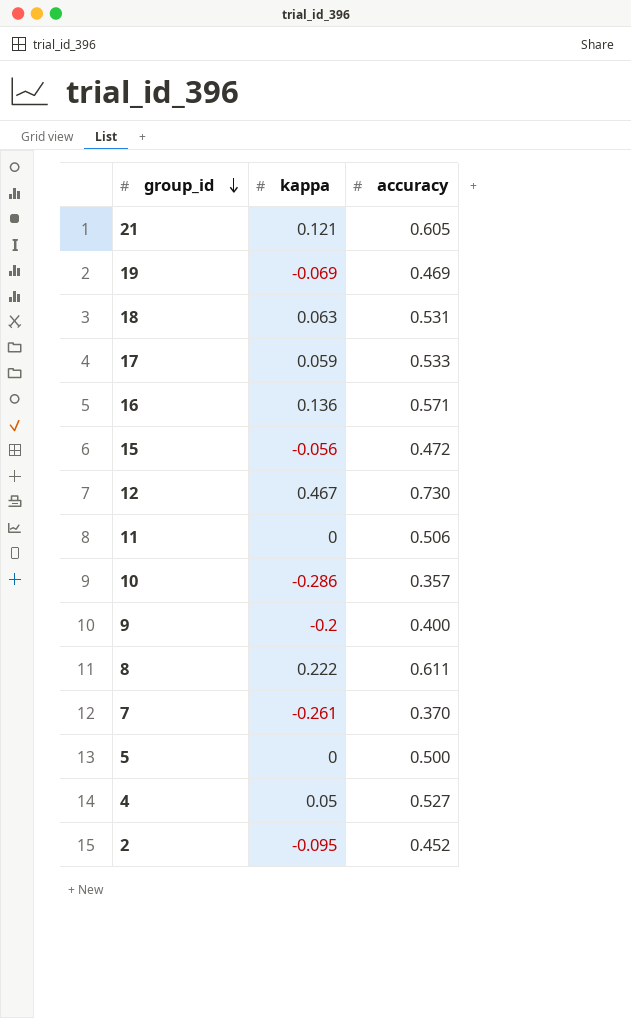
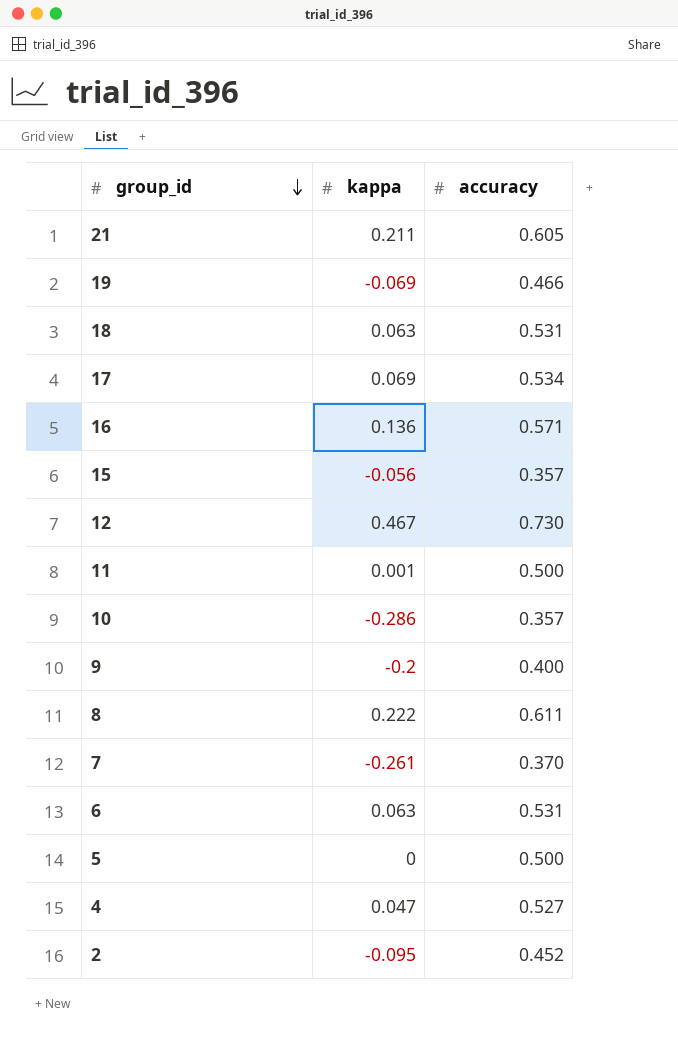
21 | kappa: 0.121 -> 0.211
19 | accuracy: 0.469 -> 0.466
17 | kappa: 0.059 -> 0.069
17 | accuracy: 0.533 -> 0.534
15 | accuracy: 0.472 -> 0.357
11 | kappa: 0 -> 0.001
11 | accuracy: 0.506 -> 0.500
row 6: none -> 0.063 | 0.531
4 | kappa: 0.05 -> 0.047

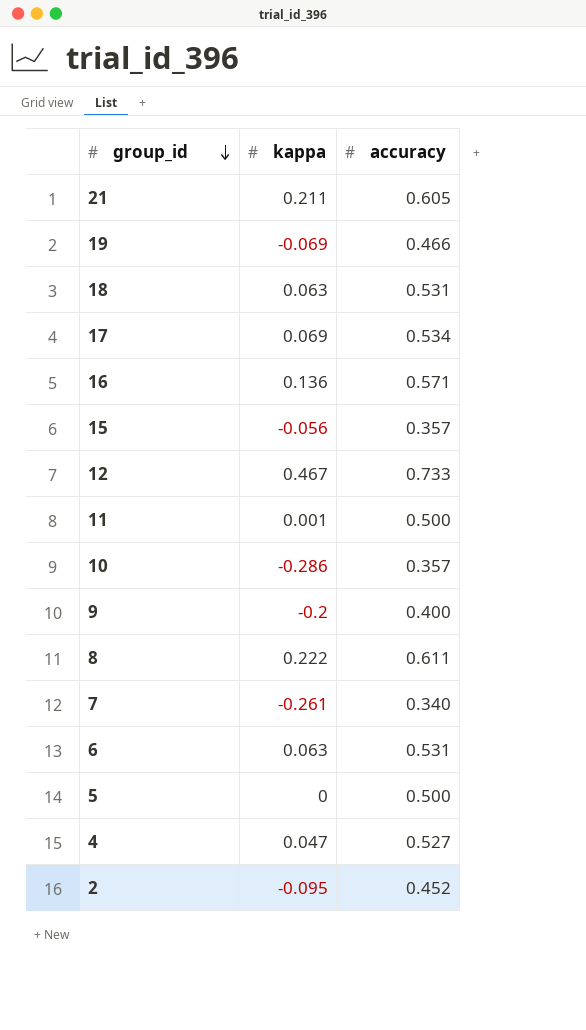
12 | accuracy: 0.730 -> 0.733
7 | accuracy: 0.370 -> 0.340

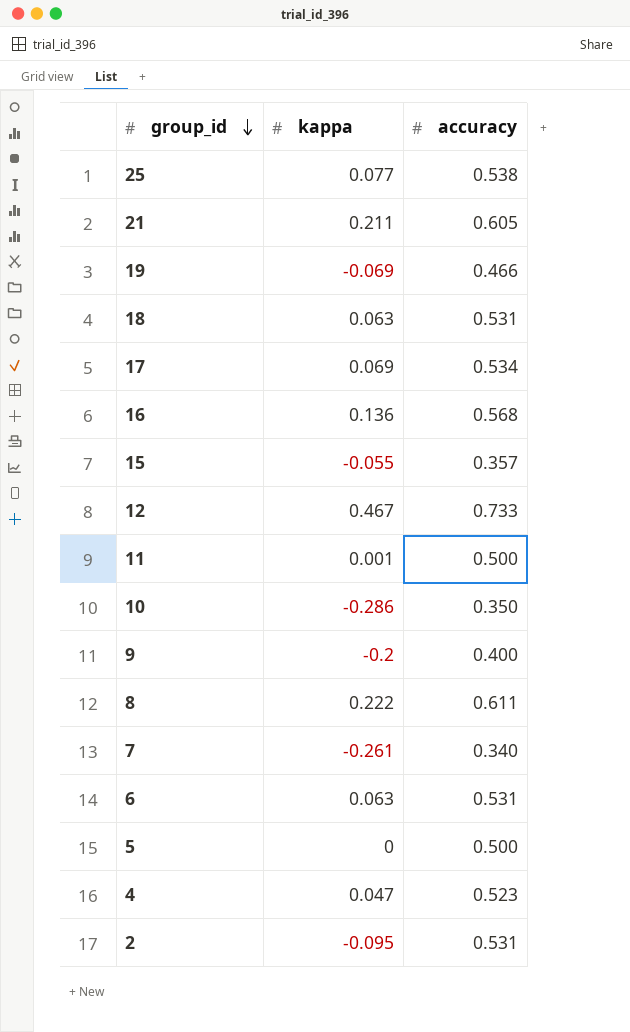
row 25: none -> 0.077 | 0.538
16 | accuracy: 0.571 -> 0.568
15 | kappa: -0.056 -> -0.055
10 | accuracy: 0.357 -> 0.350
4 | accuracy: 0.527 -> 0.523
2 | accuracy: 0.452 -> 0.531

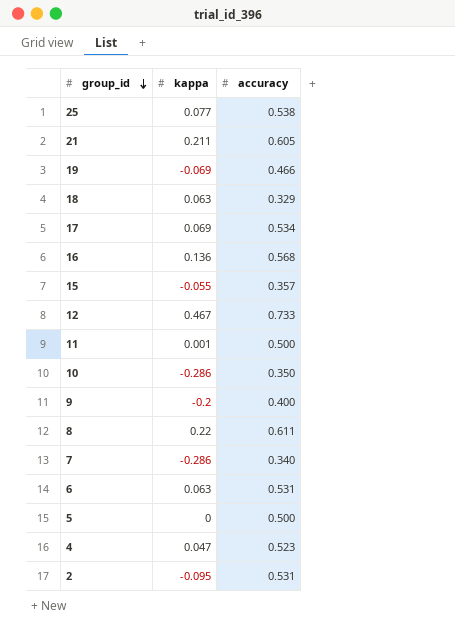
18 | accuracy: 0.531 -> 0.329
8 | kappa: 0.222 -> 0.22
7 | kappa: -0.261 -> -0.286

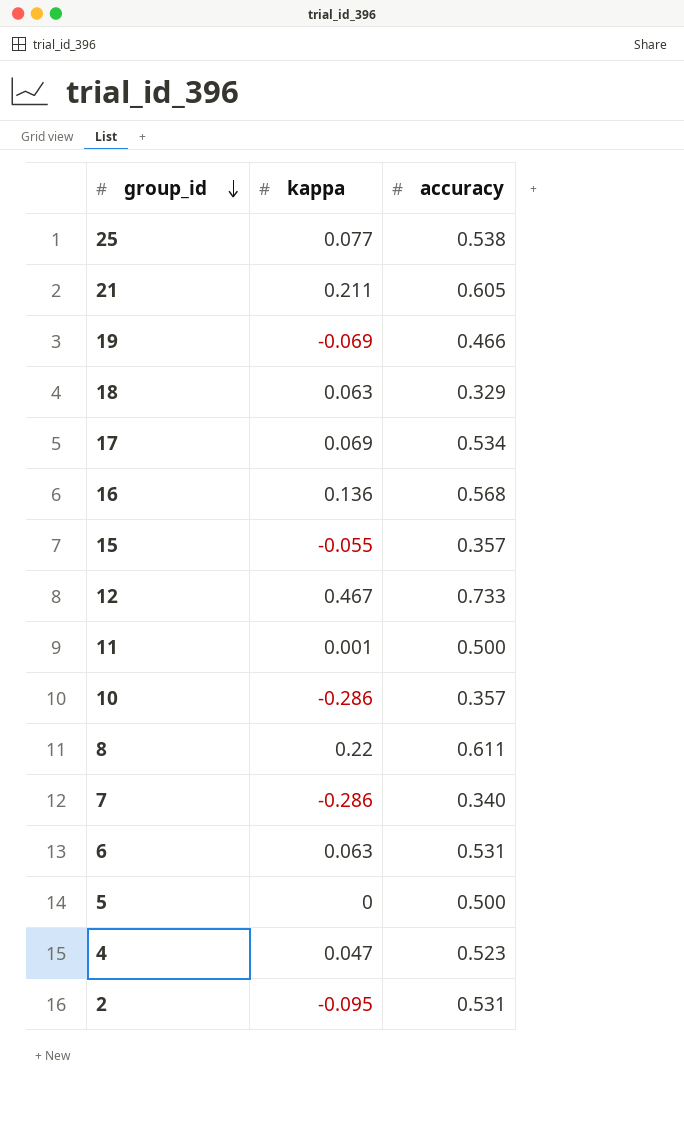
row 9: -0.2 | 0.400 -> none
10 | accuracy: 0.350 -> 0.357

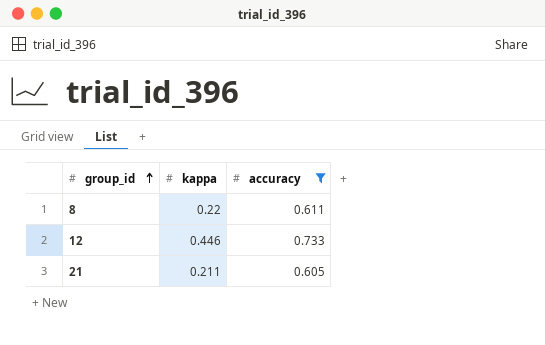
filter: none -> accuracy >= 0.605
row order: group_id descending -> group_id ascending
12 | kappa: 0.467 -> 0.446

